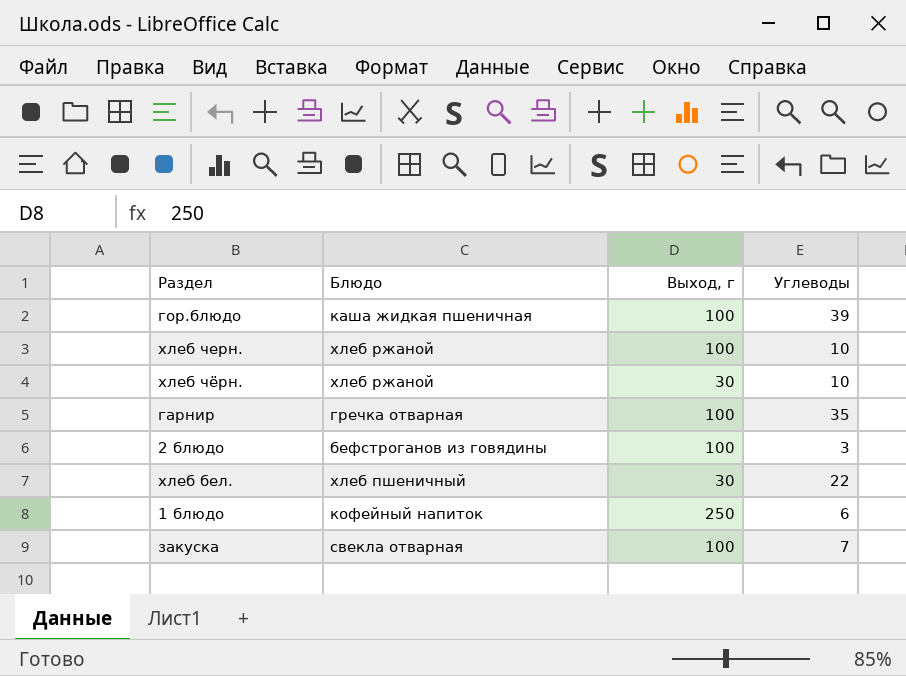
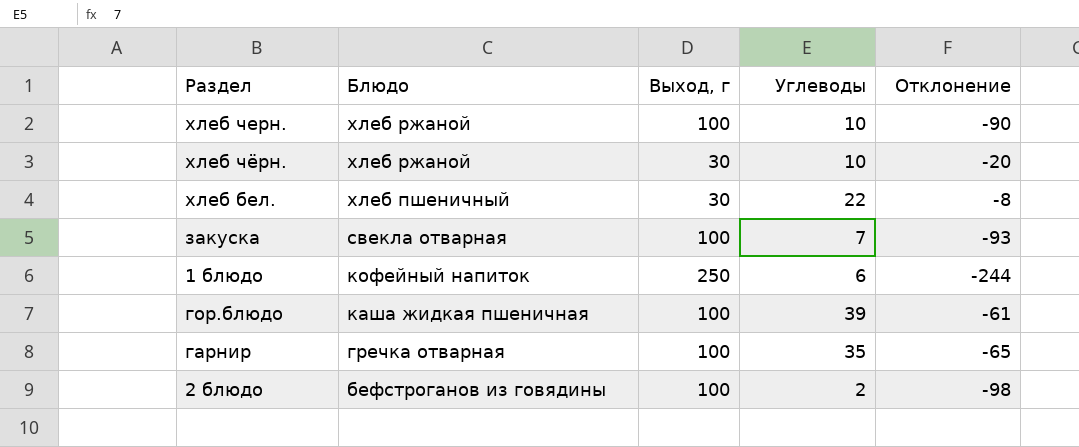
row order: none -> Блюдо descending
column Отклонение | formula: none -> [Углеводы] - [Выход, г]
2 блюдо | Углеводы: 3 -> 2

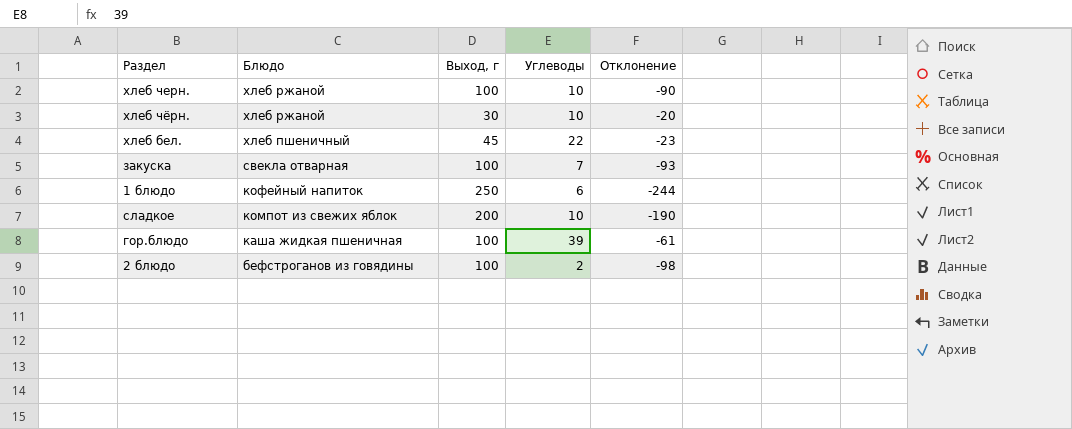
row гарнир: гречка отварная | 100 | 35 | -65 -> none
хлеб бел. | Выход, г: 30 -> 45
хлеб бел. | Отклонение: -8 -> -23
row сладкое: none -> компот из свежих яблок | 200 | 10 | -190

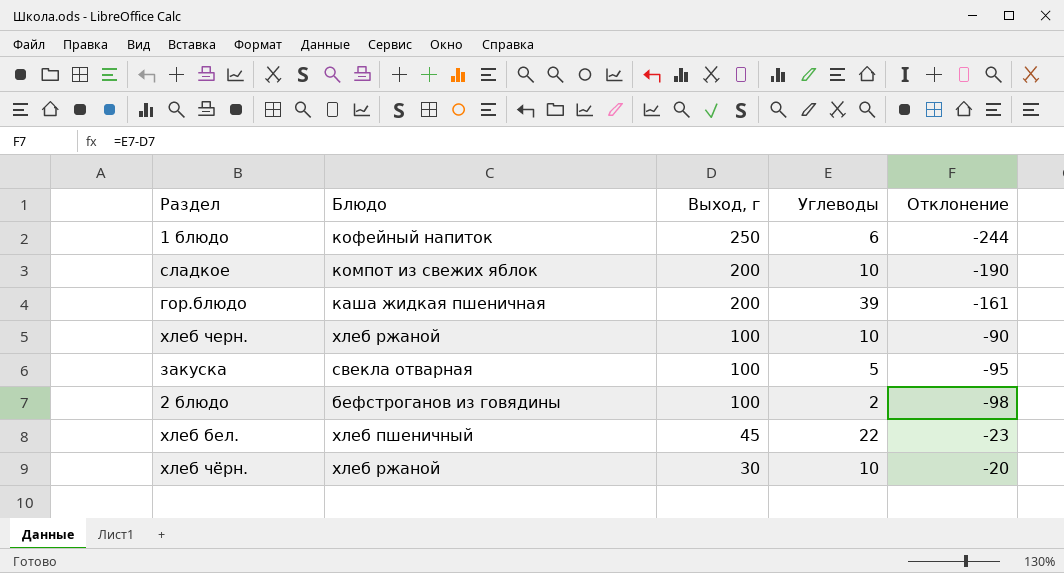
row order: Блюдо descending -> Выход, г descending
гор.блюдо | Выход, г: 100 -> 200
гор.блюдо | Отклонение: -61 -> -161
закуска | Углеводы: 7 -> 5
закуска | Отклонение: -93 -> -95

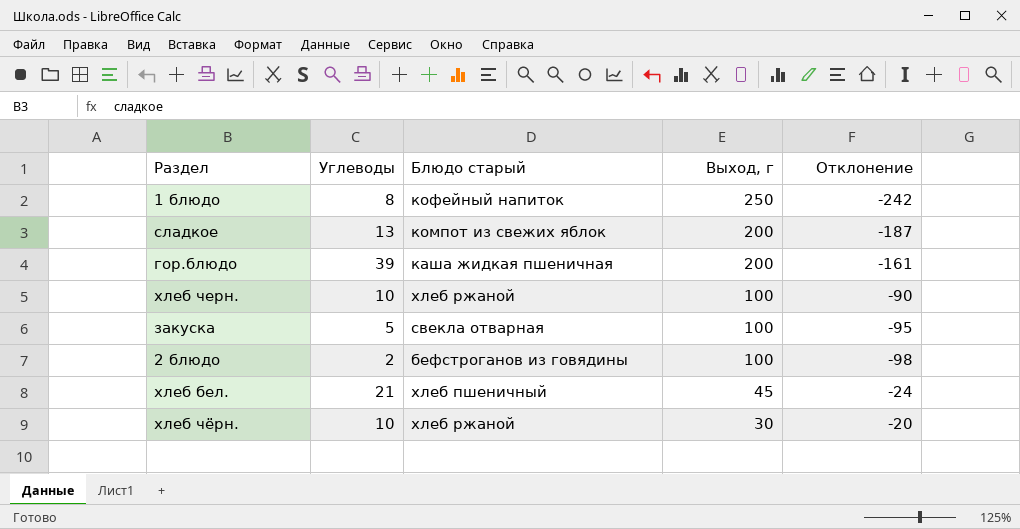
column Углеводы | position: 4 -> 2
column name: Блюдо -> Блюдо старый
1 блюдо | Углеводы: 6 -> 8
1 блюдо | Отклонение: -244 -> -242
сладкое | Углеводы: 10 -> 13
сладкое | Отклонение: -190 -> -187
хлеб бел. | Углеводы: 22 -> 21
хлеб бел. | Отклонение: -23 -> -24

